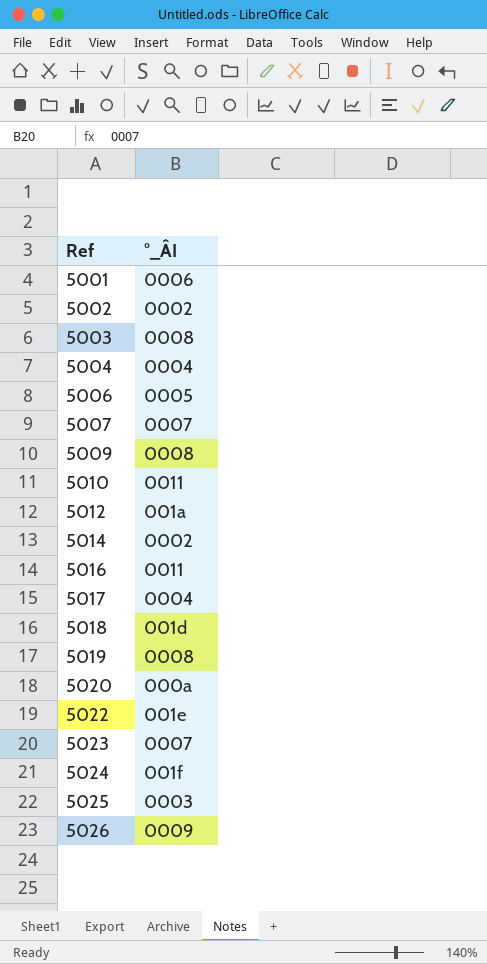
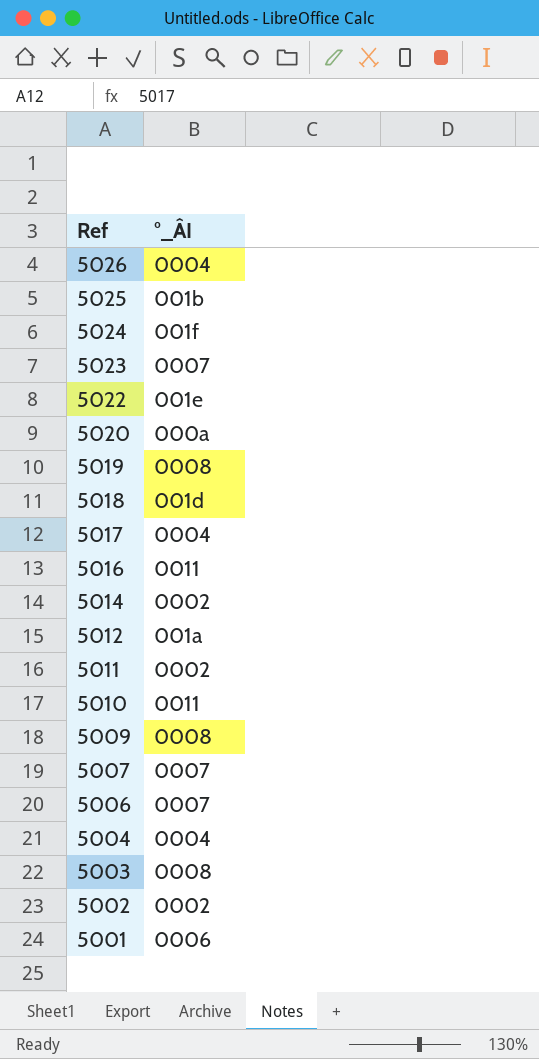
row order: Ref ascending -> Ref descending
5026 | °_ÂI: 0009 -> 0004
5025 | °_ÂI: 0003 -> 001b
row 5011: none -> 0002
5006 | °_ÂI: 0005 -> 0007

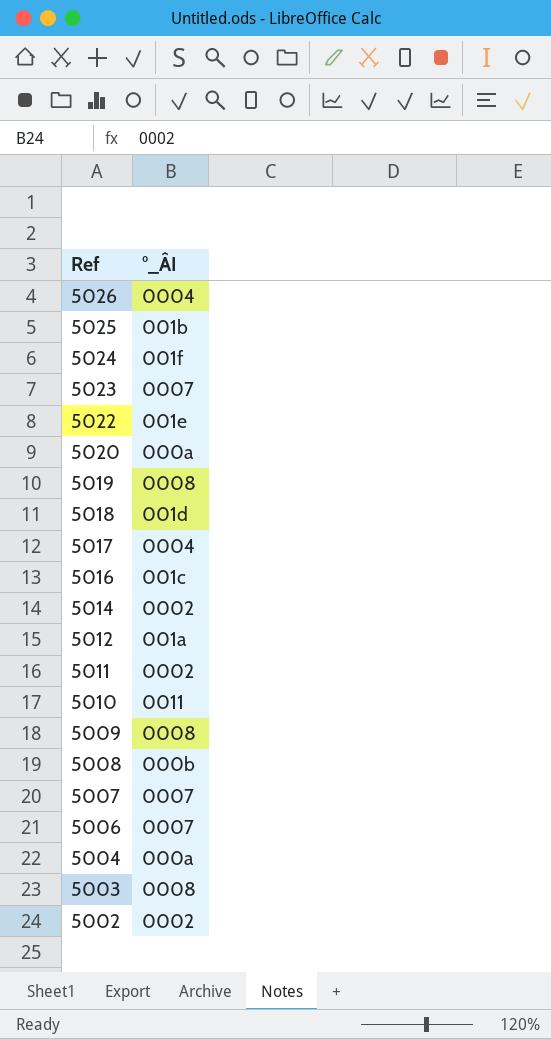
row 5001: 0006 -> none
5016 | °_ÂI: 0011 -> 001c
row 5008: none -> 000b
5004 | °_ÂI: 0004 -> 000a

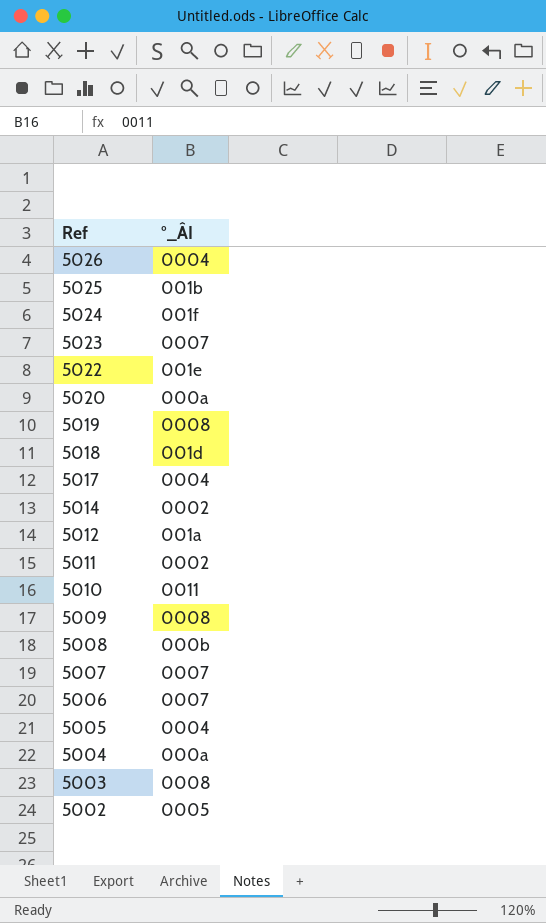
row 5016: 001c -> none
row 5005: none -> 0004
5002 | °_ÂI: 0002 -> 0005

